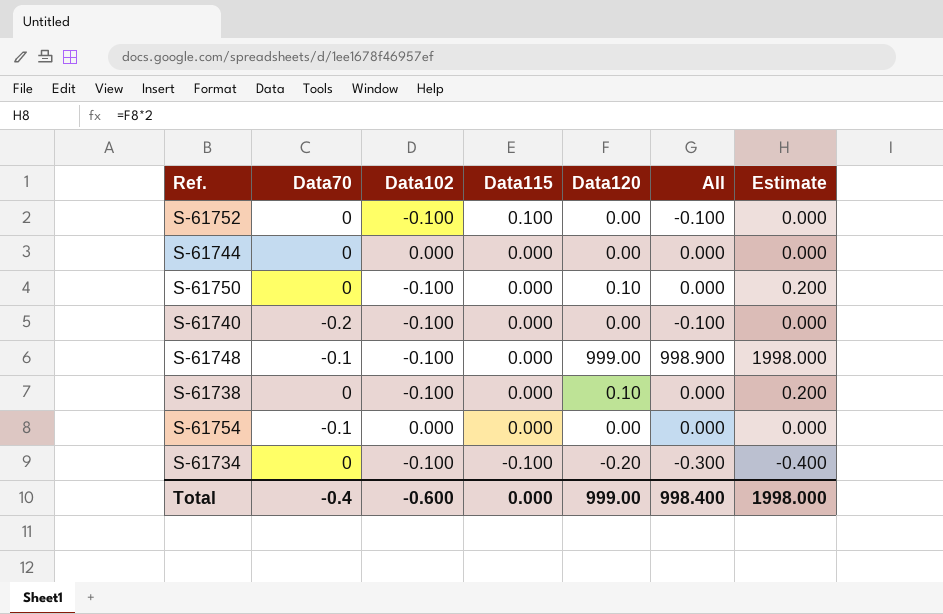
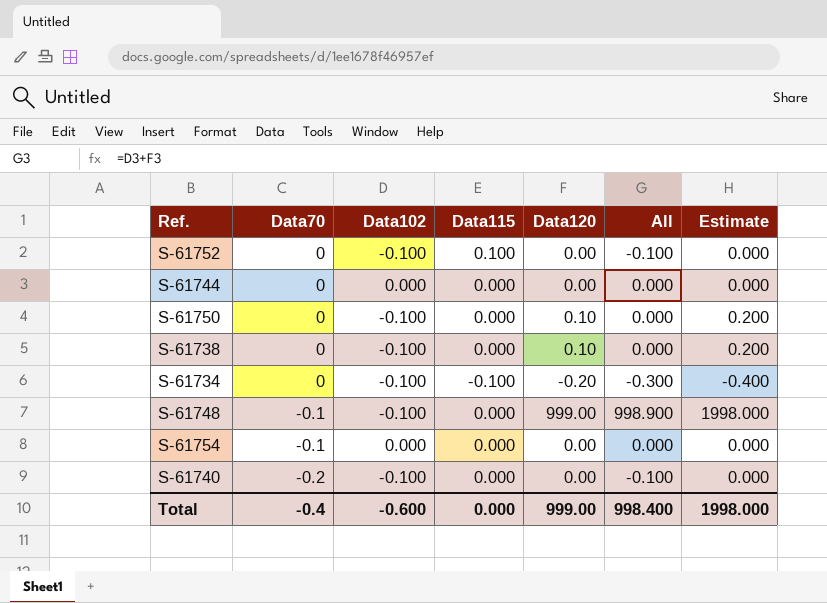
row order: Data115 descending -> Data70 descending

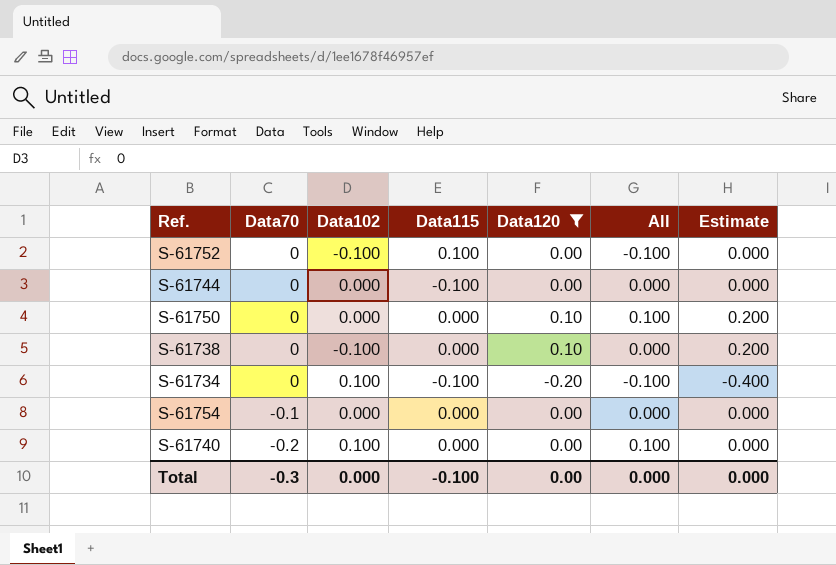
filter: none -> Data120 != 999.00
S-61744 | Data115: 0.000 -> -0.100
S-61750 | Data102: -0.100 -> 0.000
S-61750 | All: 0.000 -> 0.100
S-61734 | Data102: -0.100 -> 0.100
S-61734 | All: -0.300 -> -0.100
S-61740 | Data102: -0.100 -> 0.100
S-61740 | All: -0.100 -> 0.100
Total | Data70: -0.4 -> -0.3
Total | Data102: -0.600 -> 0.000
Total | Data115: 0.000 -> -0.100
Total | Data120: 999.00 -> 0.00
Total | All: 998.400 -> 0.000
Total | Estimate: 1998.000 -> 0.000

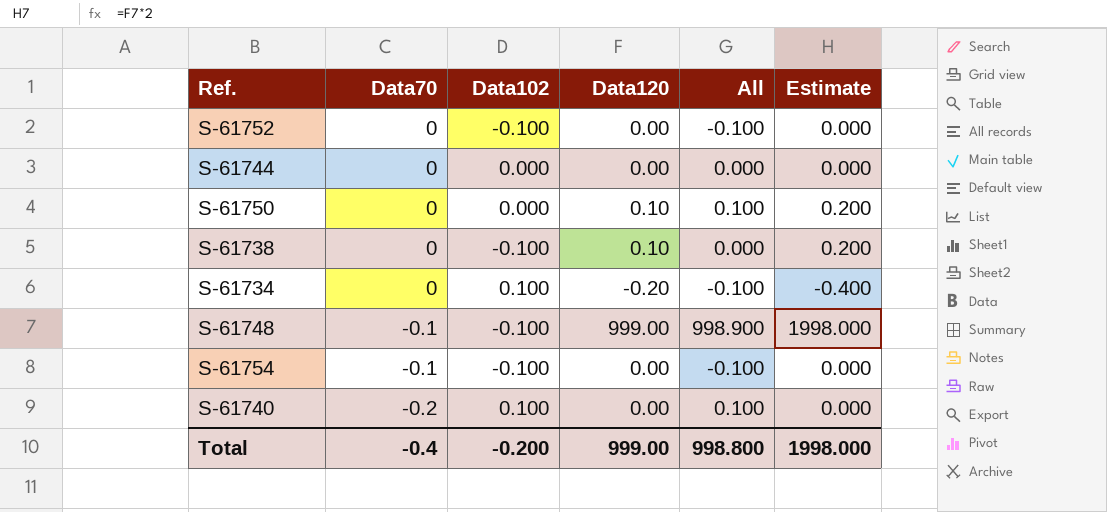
filter: Data120 != 999.00 -> none
column Data115 | position: 4 -> none
S-61754 | Data102: 0.000 -> -0.100
S-61754 | All: 0.000 -> -0.100
Total | Data70: -0.3 -> -0.4
Total | Data102: 0.000 -> -0.200
Total | Data120: 0.00 -> 999.00
Total | All: 0.000 -> 998.800
Total | Estimate: 0.000 -> 1998.000

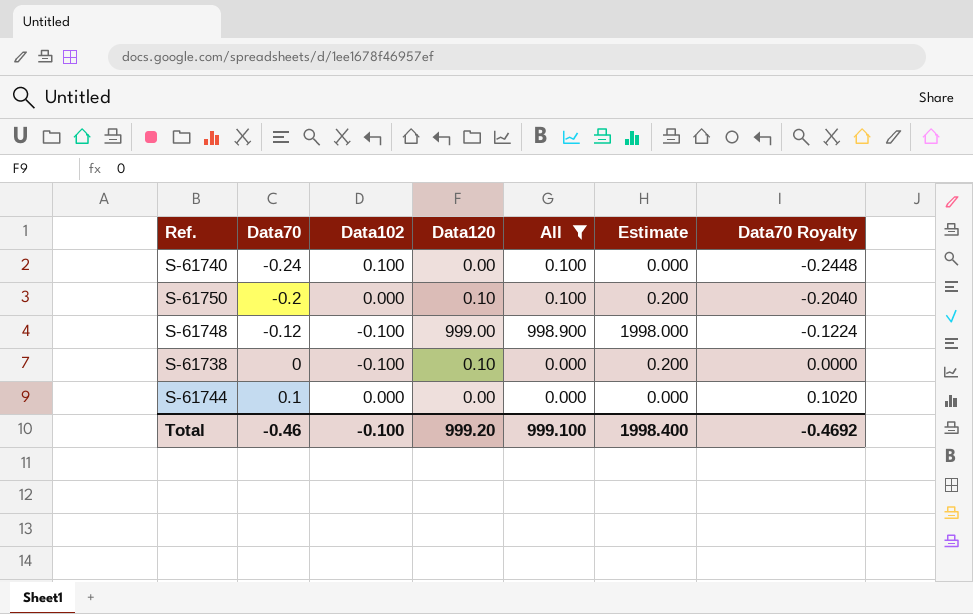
filter: none -> All != -0.100
row order: Data70 descending -> Data70 ascending
column Data70 Royalty | formula: none -> [Data70] * 1.02
S-61740 | Data70: -0.2 -> -0.24
S-61750 | Data70: 0 -> -0.2
S-61748 | Data70: -0.1 -> -0.12
S-61744 | Data70: 0 -> 0.1
Total | Data70: -0.4 -> -0.46
Total | Data102: -0.200 -> -0.100
Total | Data120: 999.00 -> 999.20
Total | All: 998.800 -> 999.100
Total | Estimate: 1998.000 -> 1998.400

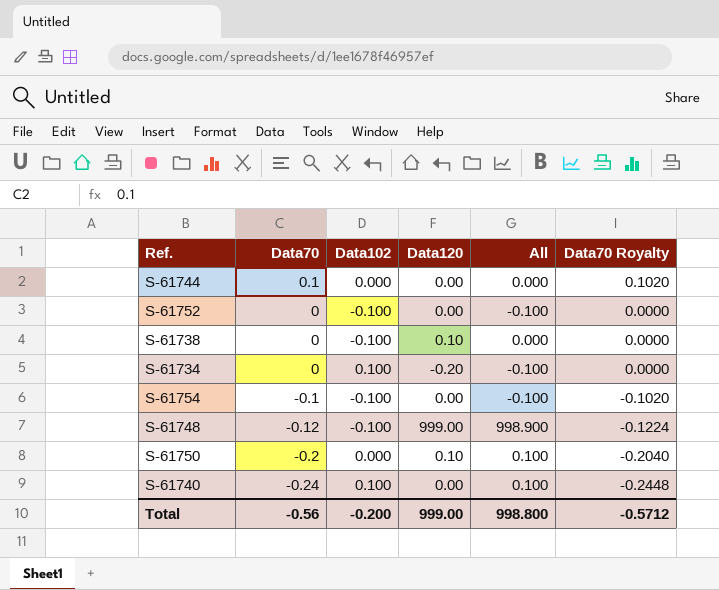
filter: All != -0.100 -> none
row order: Data70 ascending -> Data70 descending
column Estimate | formula: [Data120] * 2 -> none
Total | Data70: -0.46 -> -0.56
Total | Data102: -0.100 -> -0.200
Total | Data120: 999.20 -> 999.00
Total | All: 999.100 -> 998.800
Total | Data70 Royalty: -0.4692 -> -0.5712

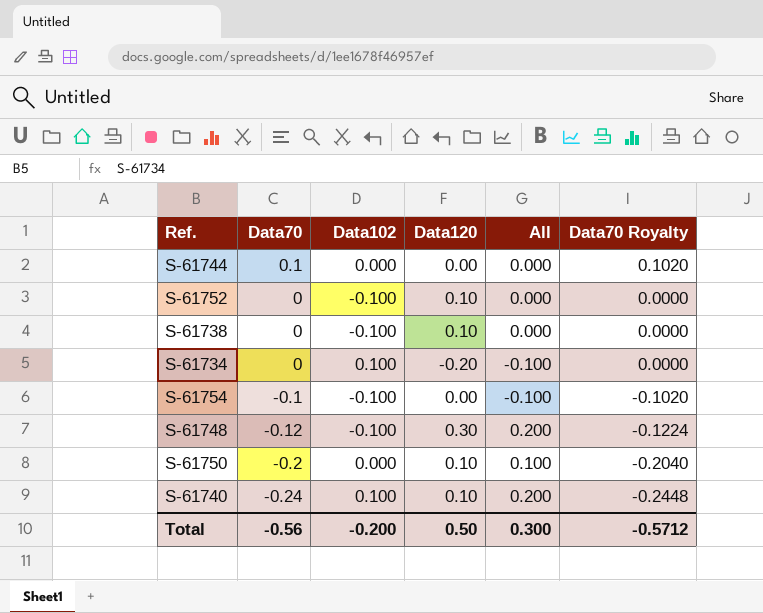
S-61752 | Data120: 0.00 -> 0.10
S-61752 | All: -0.100 -> 0.000
S-61748 | Data120: 999.00 -> 0.30
S-61748 | All: 998.900 -> 0.200
S-61740 | Data120: 0.00 -> 0.10
S-61740 | All: 0.100 -> 0.200
Total | Data120: 999.00 -> 0.50
Total | All: 998.800 -> 0.300

